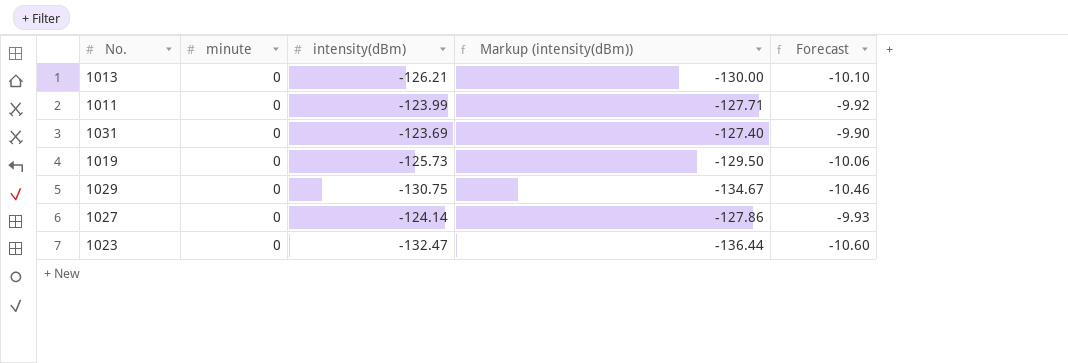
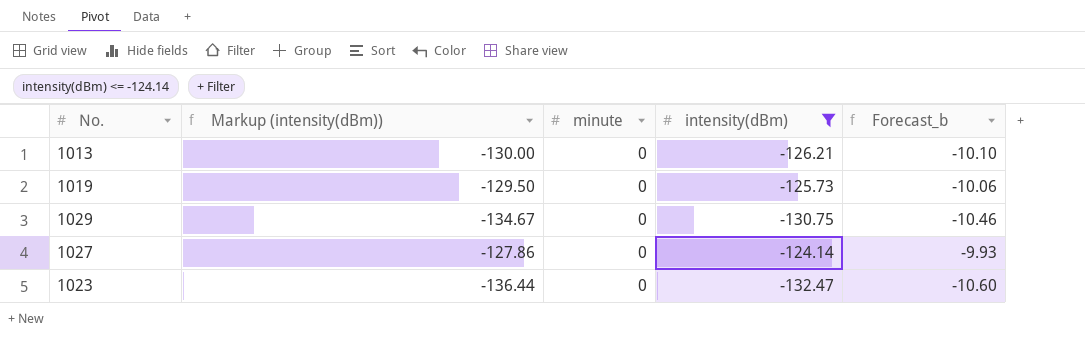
filter: none -> intensity(dBm) <= -124.14
column Markup (intensity(dBm)) | position: 4 -> 2
column name: Forecast -> Forecast_b

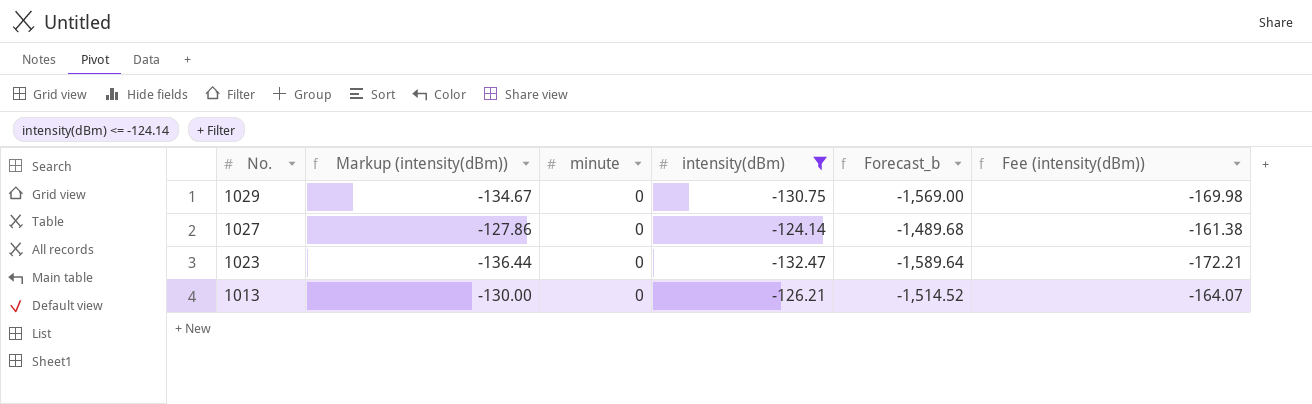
row order: none -> No. descending
column Forecast_b | formula: [intensity(dBm)] * 0.08 -> [intensity(dBm)] * 12
column Fee (intensity(dBm)) | formula: none -> [intensity(dBm)] * 1.3
row 1019: -129.50 | 0 | -125.73 | -10.06 -> none

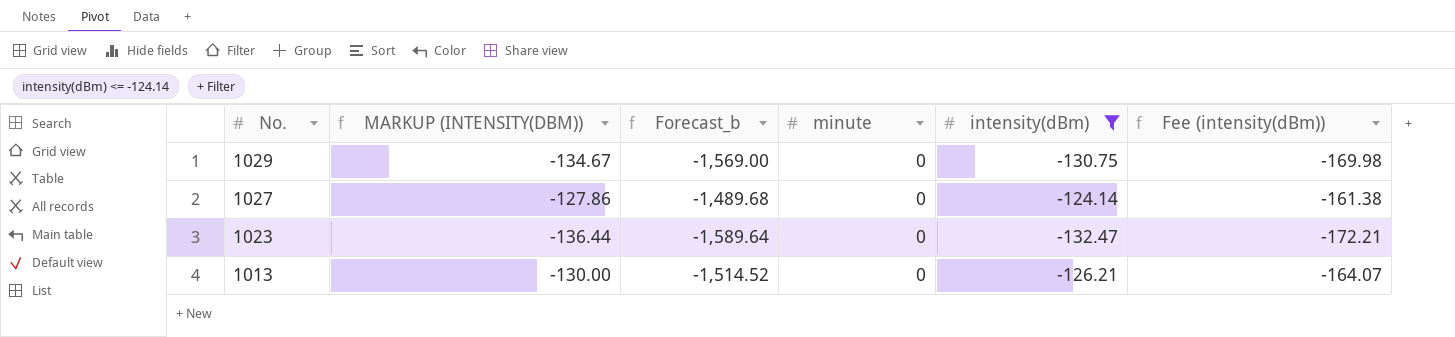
column name: Markup (intensity(dBm)) -> MARKUP (INTENSITY(DBM))
column Forecast_b | position: 5 -> 3

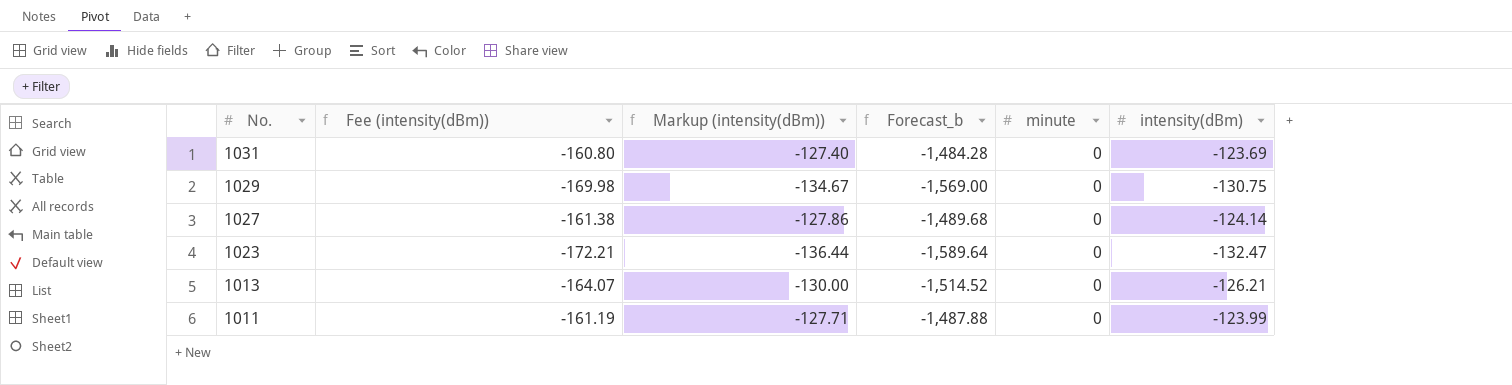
filter: intensity(dBm) <= -124.14 -> none
column Fee (intensity(dBm)) | position: 6 -> 2
column name: MARKUP (INTENSITY(DBM)) -> Markup (intensity(dBm))

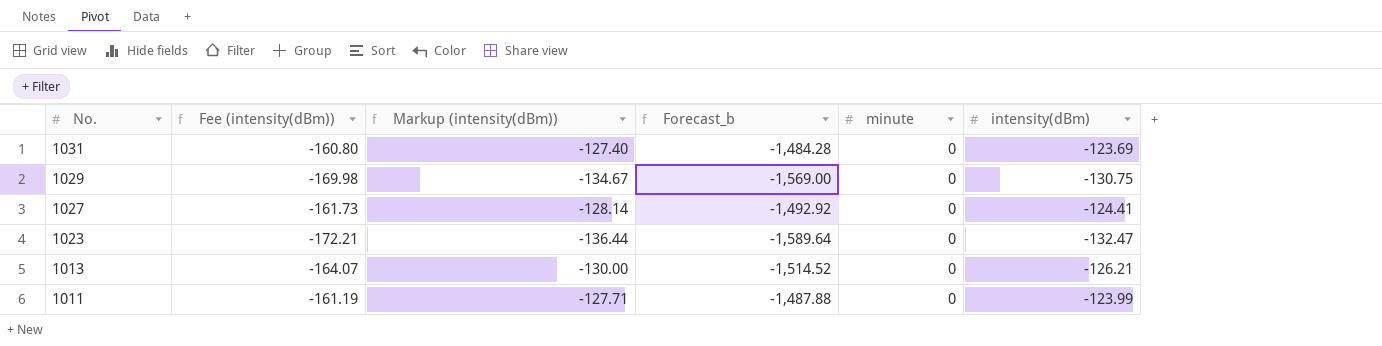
1027 | Fee (intensity(dBm)): -161.38 -> -161.73
1027 | Markup (intensity(dBm)): -127.86 -> -128.14
1027 | Forecast_b: -1,489.68 -> -1,492.92
1027 | intensity(dBm): -124.14 -> -124.41

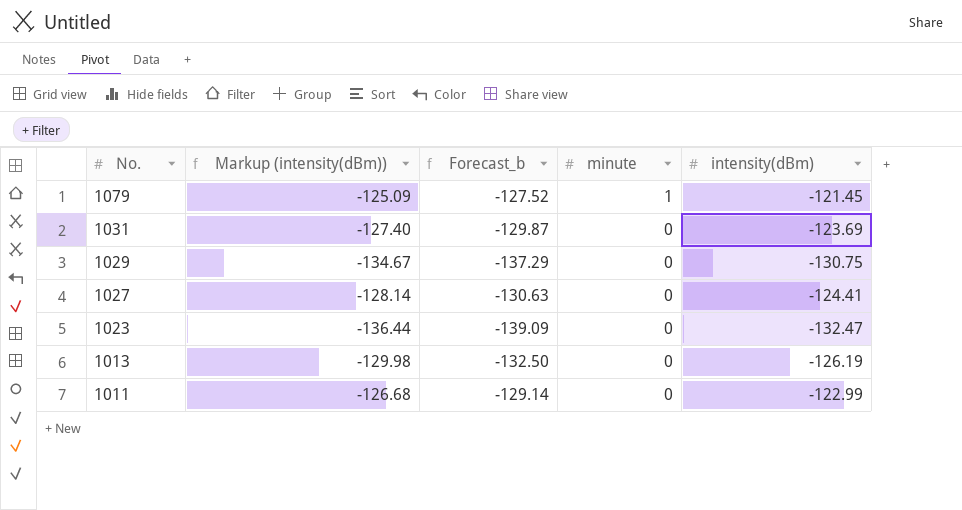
column Fee (intensity(dBm)) | formula: [intensity(dBm)] * 1.3 -> none
column Forecast_b | formula: [intensity(dBm)] * 12 -> [intensity(dBm)] * 1.05
row 1079: none -> -125.09 | -127.52 | 1 | -121.45
1013 | Markup (intensity(dBm)): -130.00 -> -129.98
1013 | intensity(dBm): -126.21 -> -126.19
1011 | Markup (intensity(dBm)): -127.71 -> -126.68
1011 | intensity(dBm): -123.99 -> -122.99

